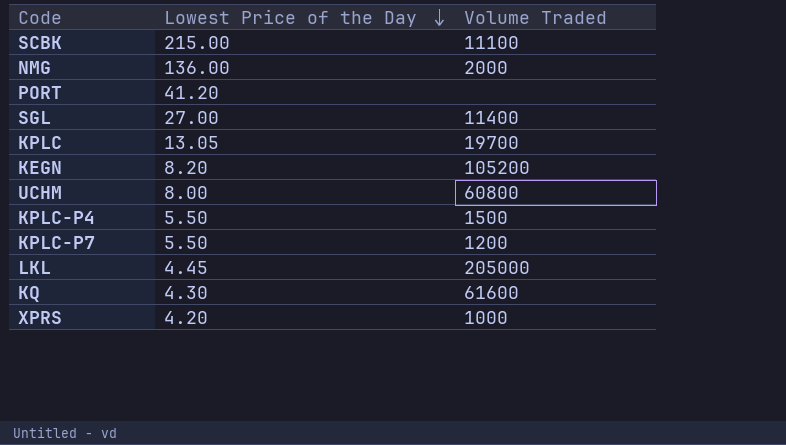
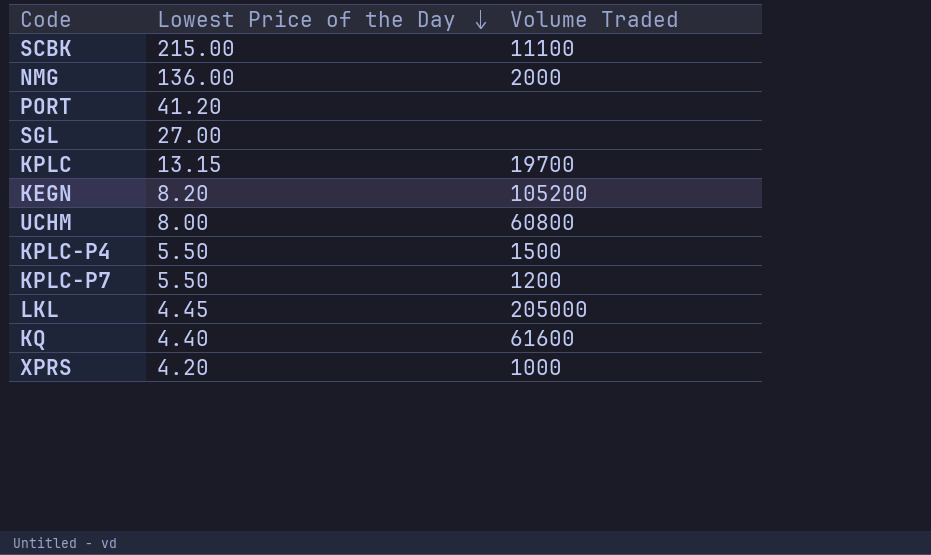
SGL | Volume Traded: 11400 -> none
KPLC | Lowest Price of the Day: 13.05 -> 13.15
KQ | Lowest Price of the Day: 4.30 -> 4.40

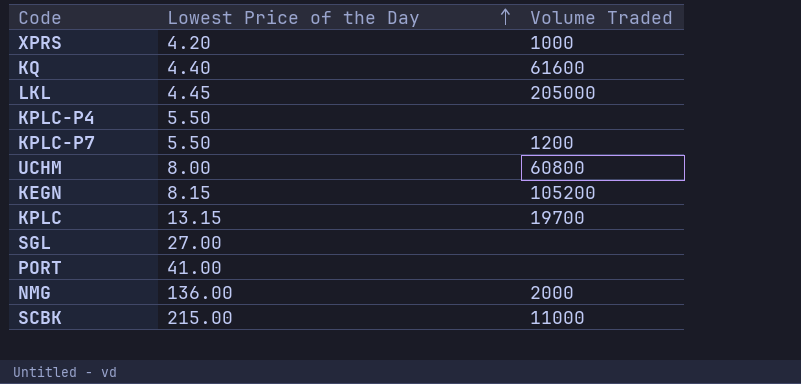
row order: Lowest Price of the Day descending -> Lowest Price of the Day ascending
KPLC-P4 | Volume Traded: 1500 -> none
KEGN | Lowest Price of the Day: 8.20 -> 8.15
PORT | Lowest Price of the Day: 41.20 -> 41.00
SCBK | Volume Traded: 11100 -> 11000

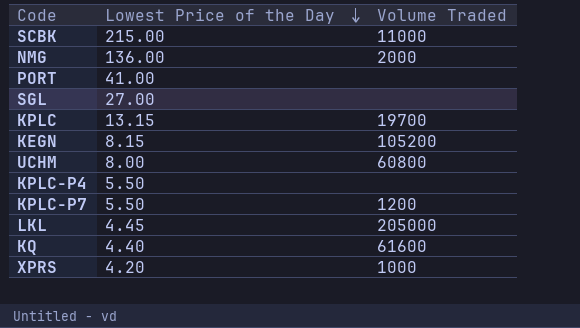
row order: Lowest Price of the Day ascending -> Lowest Price of the Day descending

